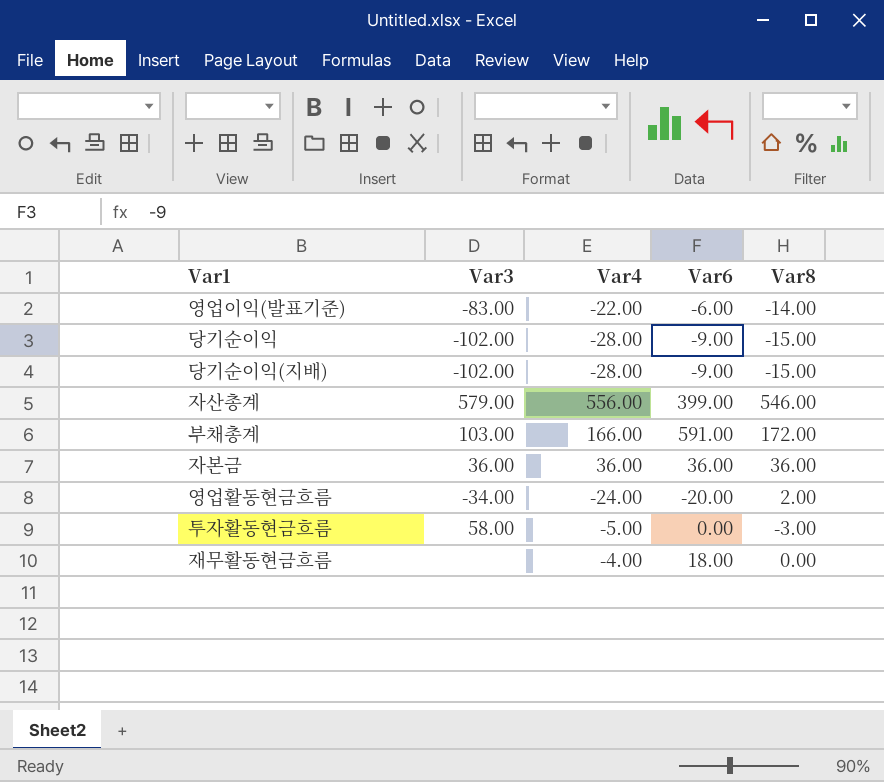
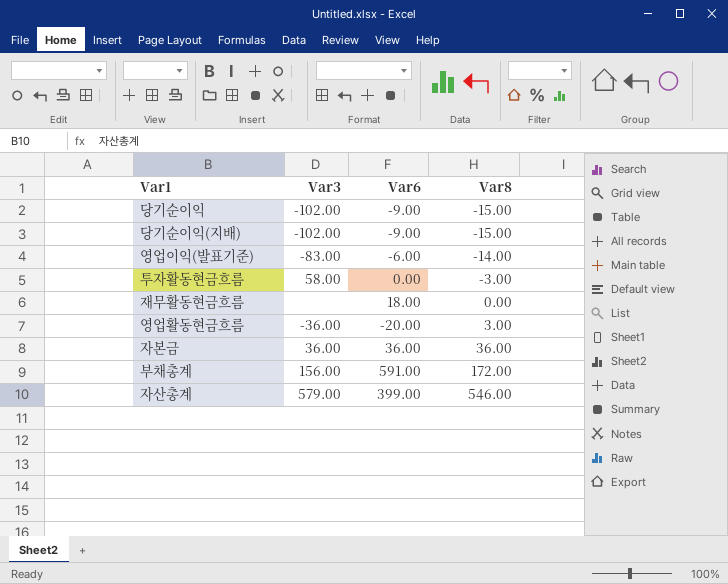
row order: none -> Var8 ascending
column Var4 | position: 3 -> none
영업활동현금흐름 | Var3: -34.00 -> -36.00
영업활동현금흐름 | Var8: 2.00 -> 3.00
부채총계 | Var3: 103.00 -> 156.00

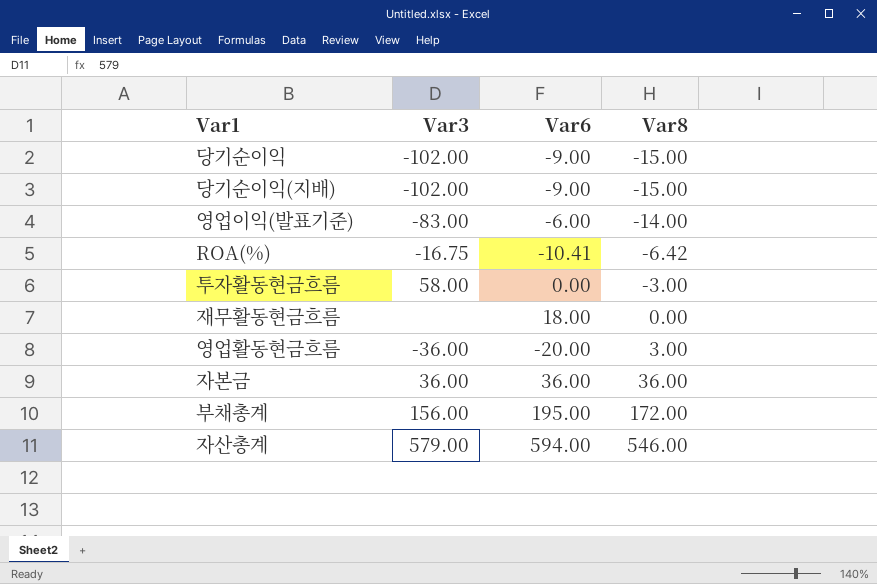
row ROA(%): none -> -16.75 | -10.41 | -6.42
부채총계 | Var6: 591.00 -> 195.00
자산총계 | Var6: 399.00 -> 594.00

